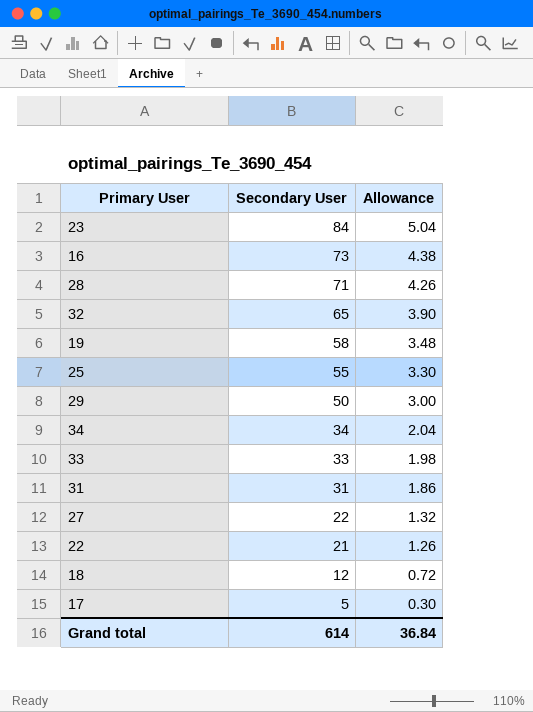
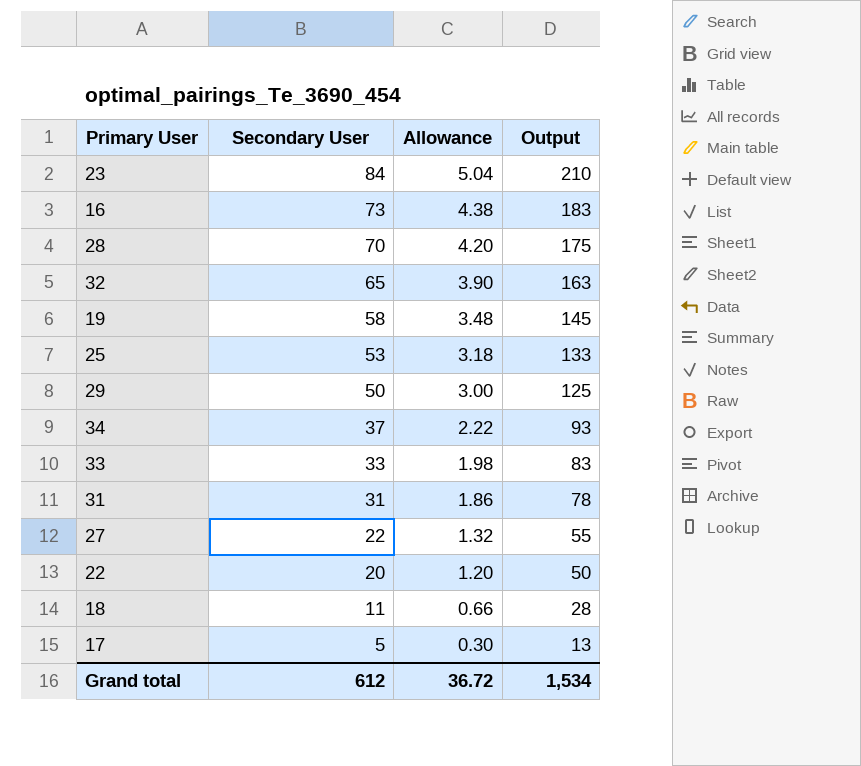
column Output | formula: none -> [Secondary User] * 2.5
28 | Secondary User: 71 -> 70
28 | Allowance: 4.26 -> 4.20
25 | Secondary User: 55 -> 53
25 | Allowance: 3.30 -> 3.18
34 | Secondary User: 34 -> 37
34 | Allowance: 2.04 -> 2.22
22 | Secondary User: 21 -> 20
22 | Allowance: 1.26 -> 1.20
18 | Secondary User: 12 -> 11
18 | Allowance: 0.72 -> 0.66
Grand total | Secondary User: 614 -> 612
Grand total | Allowance: 36.84 -> 36.72

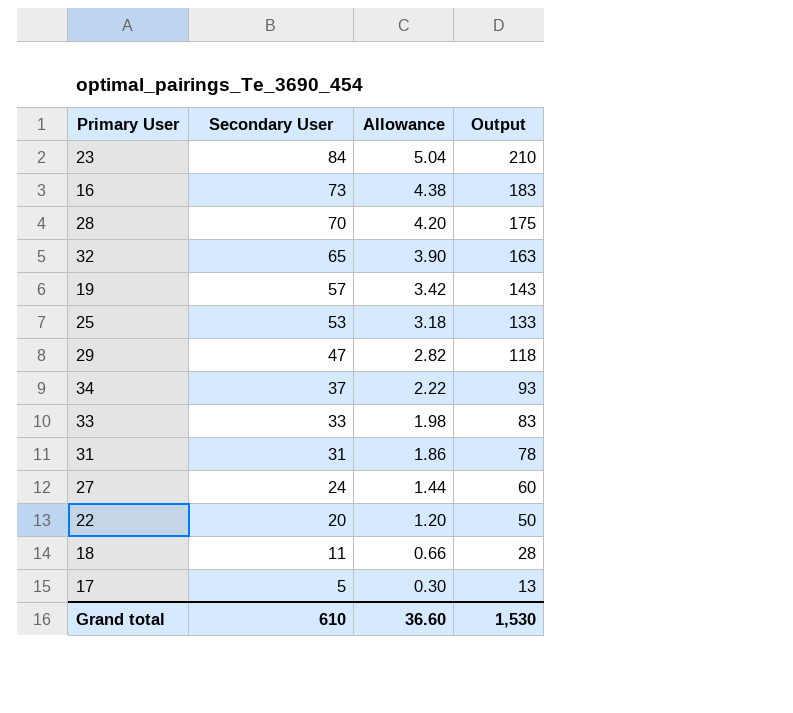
19 | Secondary User: 58 -> 57
19 | Allowance: 3.48 -> 3.42
19 | Output: 145 -> 143
29 | Secondary User: 50 -> 47
29 | Allowance: 3.00 -> 2.82
29 | Output: 125 -> 118
27 | Secondary User: 22 -> 24
27 | Allowance: 1.32 -> 1.44
27 | Output: 55 -> 60
Grand total | Secondary User: 612 -> 610
Grand total | Allowance: 36.72 -> 36.60
Grand total | Output: 1,534 -> 1,530

